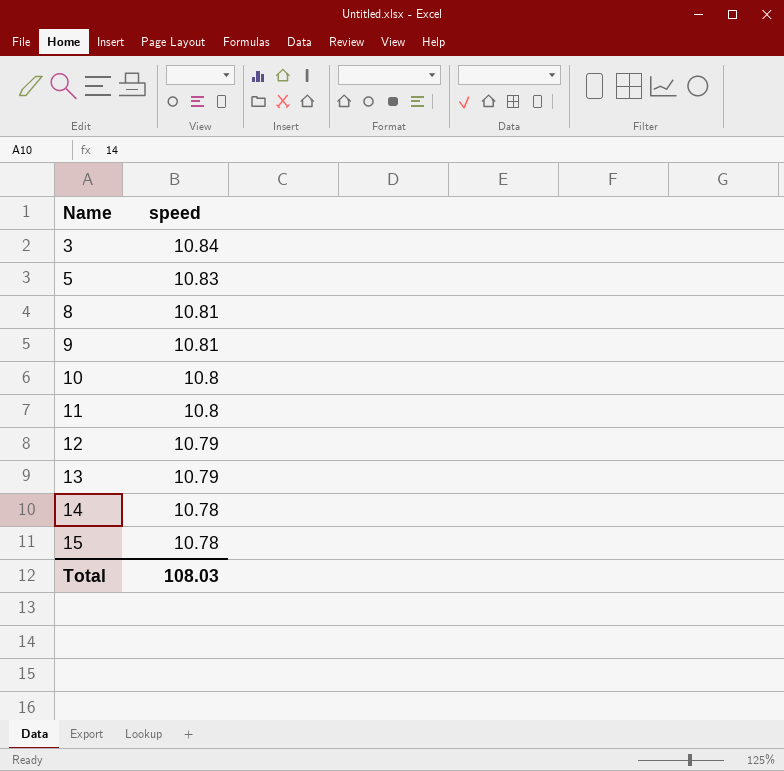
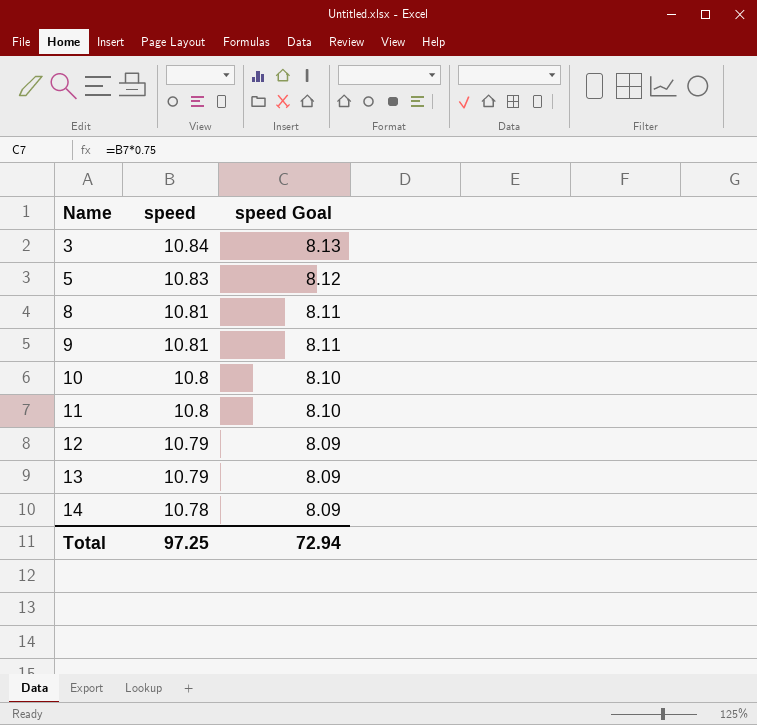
column speed Goal | formula: none -> [speed] * 0.75
row 15: 10.78 -> none
Total | speed: 108.03 -> 97.25

